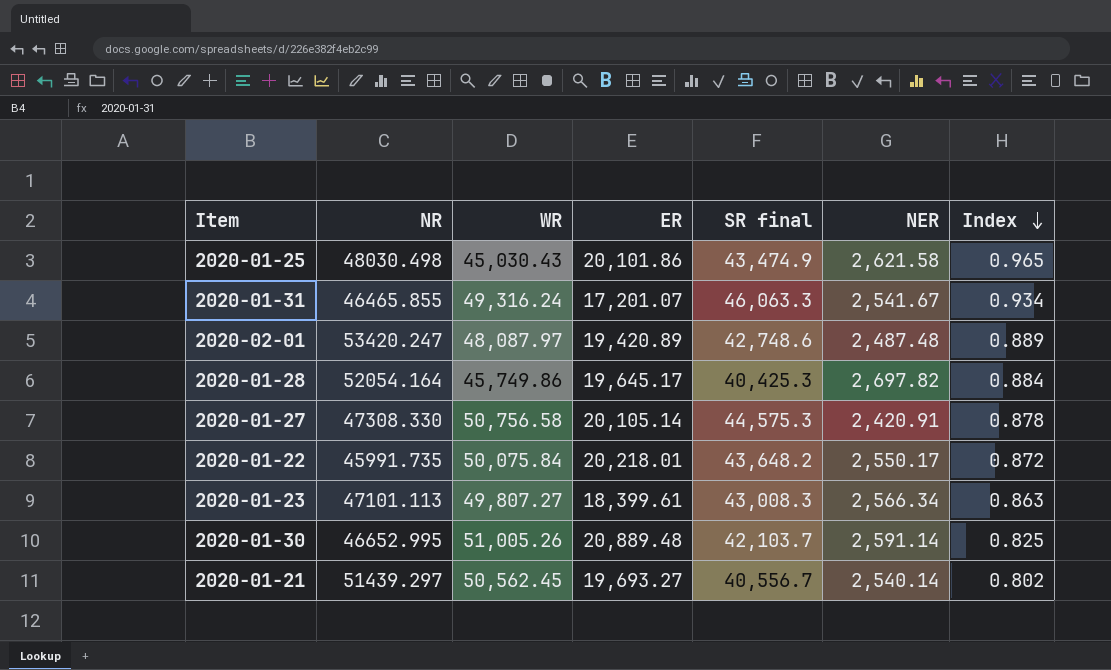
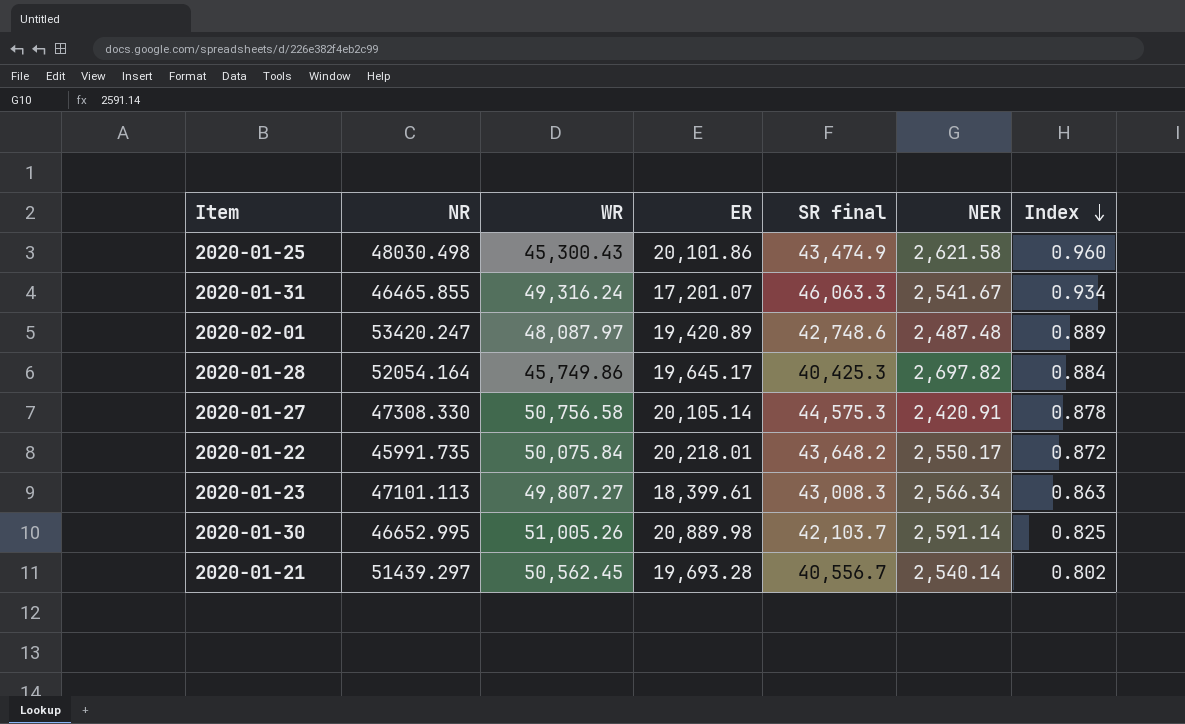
2020-01-25 | WR: 45,030.43 -> 45,300.43
2020-01-25 | Index: 0.965 -> 0.960
2020-01-30 | ER: 20,889.48 -> 20,889.98
2020-01-21 | ER: 19,693.27 -> 19,693.28

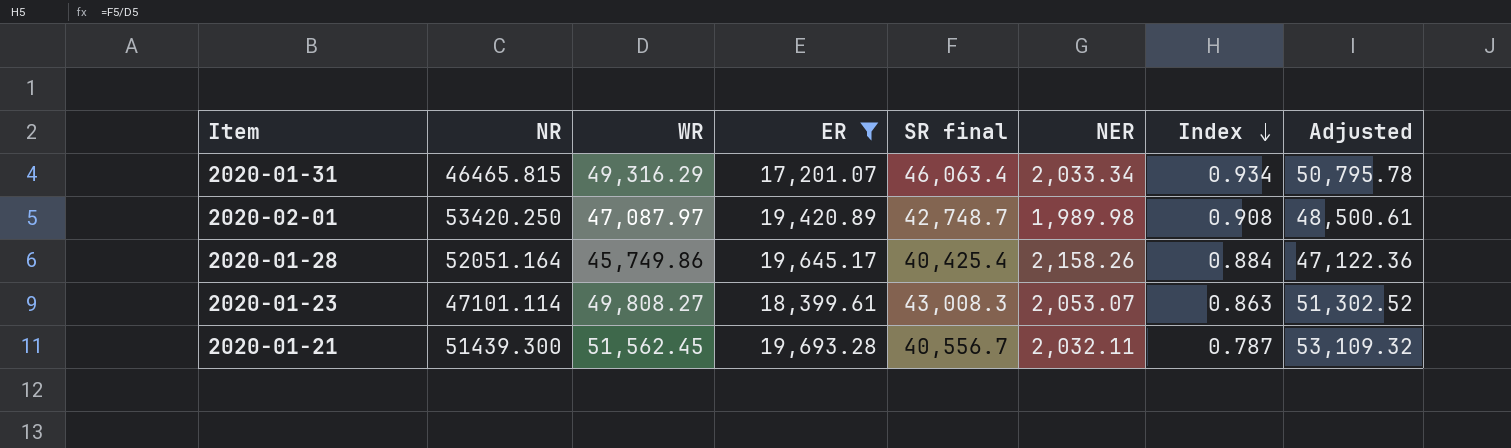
filter: none -> ER <= 19,693.28
column Adjusted | formula: none -> [WR] * 1.03
2020-01-31 | NR: 46465.855 -> 46465.815
2020-01-31 | WR: 49,316.24 -> 49,316.29
2020-01-31 | SR final: 46,063.3 -> 46,063.4
2020-01-31 | NER: 2,541.67 -> 2,033.34
2020-02-01 | NR: 53420.247 -> 53420.250
2020-02-01 | WR: 48,087.97 -> 47,087.97
2020-02-01 | SR final: 42,748.6 -> 42,748.7
2020-02-01 | NER: 2,487.48 -> 1,989.98
2020-02-01 | Index: 0.889 -> 0.908
2020-01-28 | NR: 52054.164 -> 52051.164
2020-01-28 | SR final: 40,425.3 -> 40,425.4
2020-01-28 | NER: 2,697.82 -> 2,158.26
2020-01-23 | NR: 47101.113 -> 47101.114
2020-01-23 | WR: 49,807.27 -> 49,808.27
2020-01-23 | NER: 2,566.34 -> 2,053.07
2020-01-21 | NR: 51439.297 -> 51439.300
2020-01-21 | WR: 50,562.45 -> 51,562.45
2020-01-21 | NER: 2,540.14 -> 2,032.11
2020-01-21 | Index: 0.802 -> 0.787

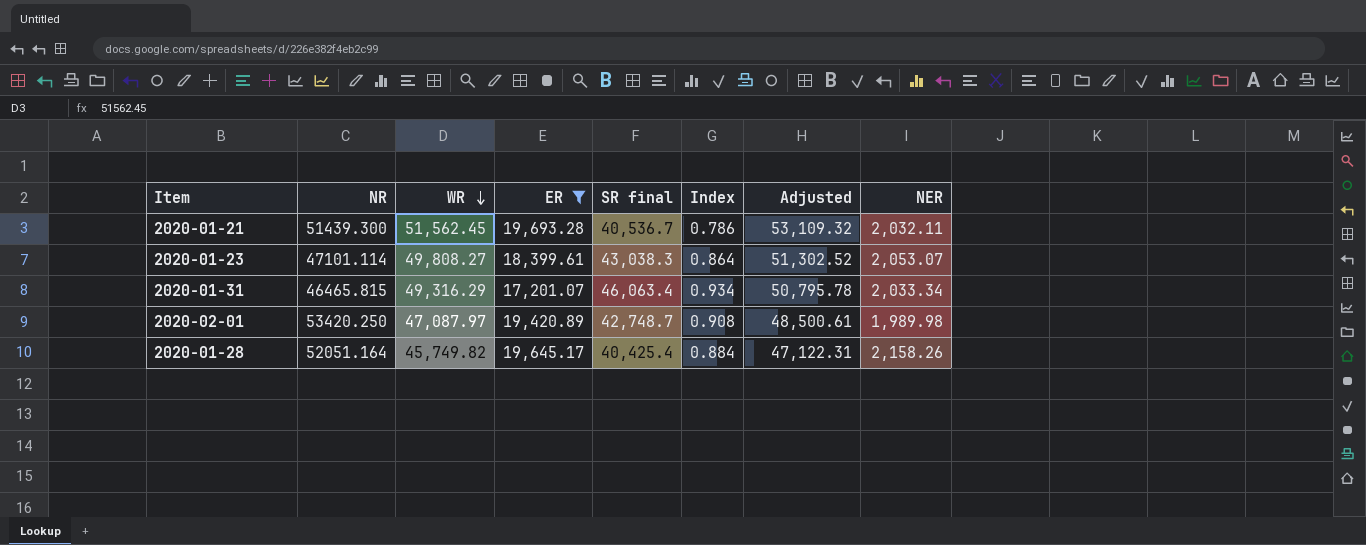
row order: Index descending -> WR descending
column NER | position: 6 -> 8
2020-01-21 | SR final: 40,556.7 -> 40,536.7
2020-01-21 | Index: 0.787 -> 0.786
2020-01-23 | SR final: 43,008.3 -> 43,038.3
2020-01-23 | Index: 0.863 -> 0.864
2020-01-28 | WR: 45,749.86 -> 45,749.82
2020-01-28 | Adjusted: 47,122.36 -> 47,122.31

